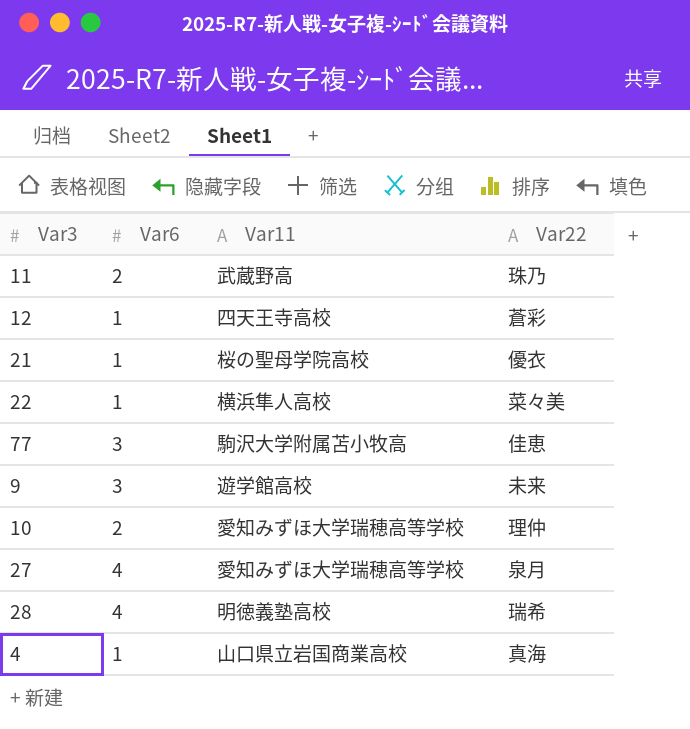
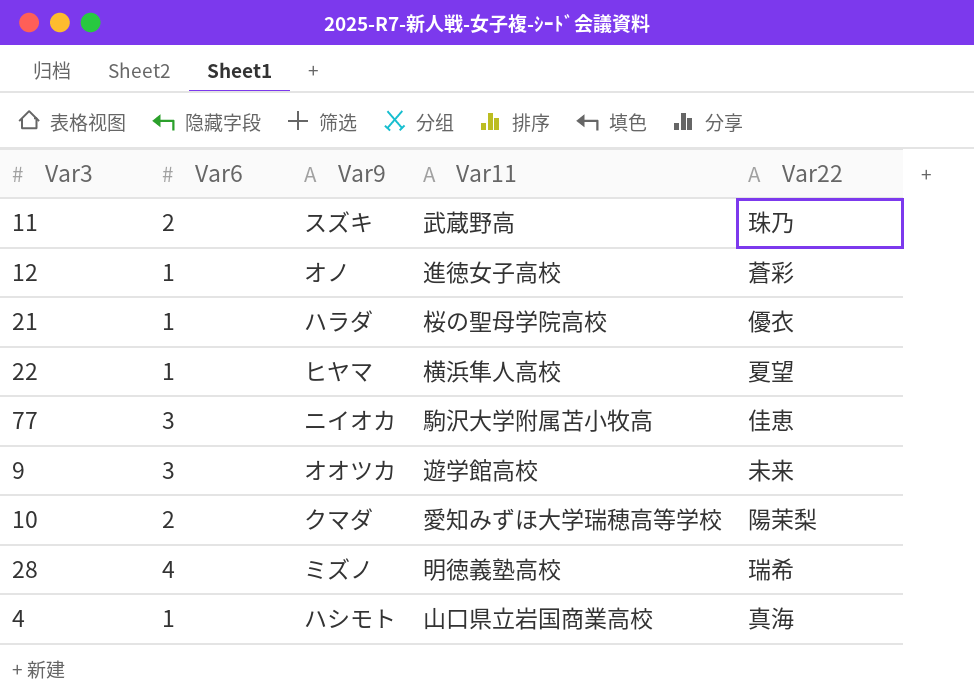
column Var9 | position: none -> 3
row 27: 4 | 愛知みずほ大学瑞穂高等学校 | 泉月 -> none
12 | Var11: 四天王寺高校 -> 進徳女子高校
22 | Var22: 菜々美 -> 夏望
10 | Var22: 理仲 -> 陽茉梨

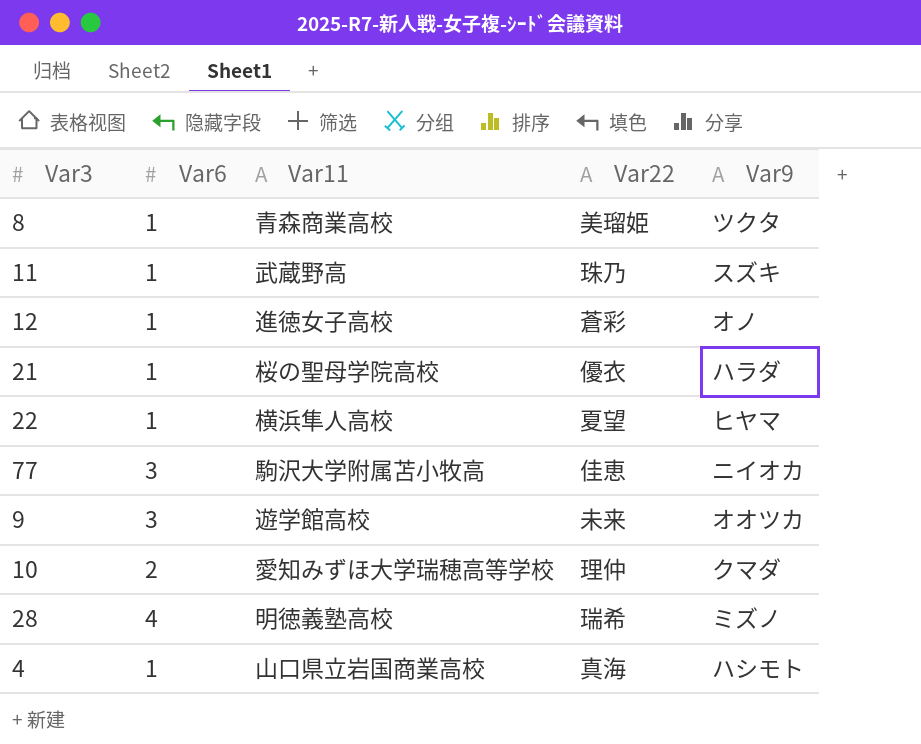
column Var9 | position: 3 -> 5
row 8: none -> 1 | 青森商業高校 | 美瑠姫 | ツクタ
11 | Var6: 2 -> 1
10 | Var22: 陽茉梨 -> 理仲

